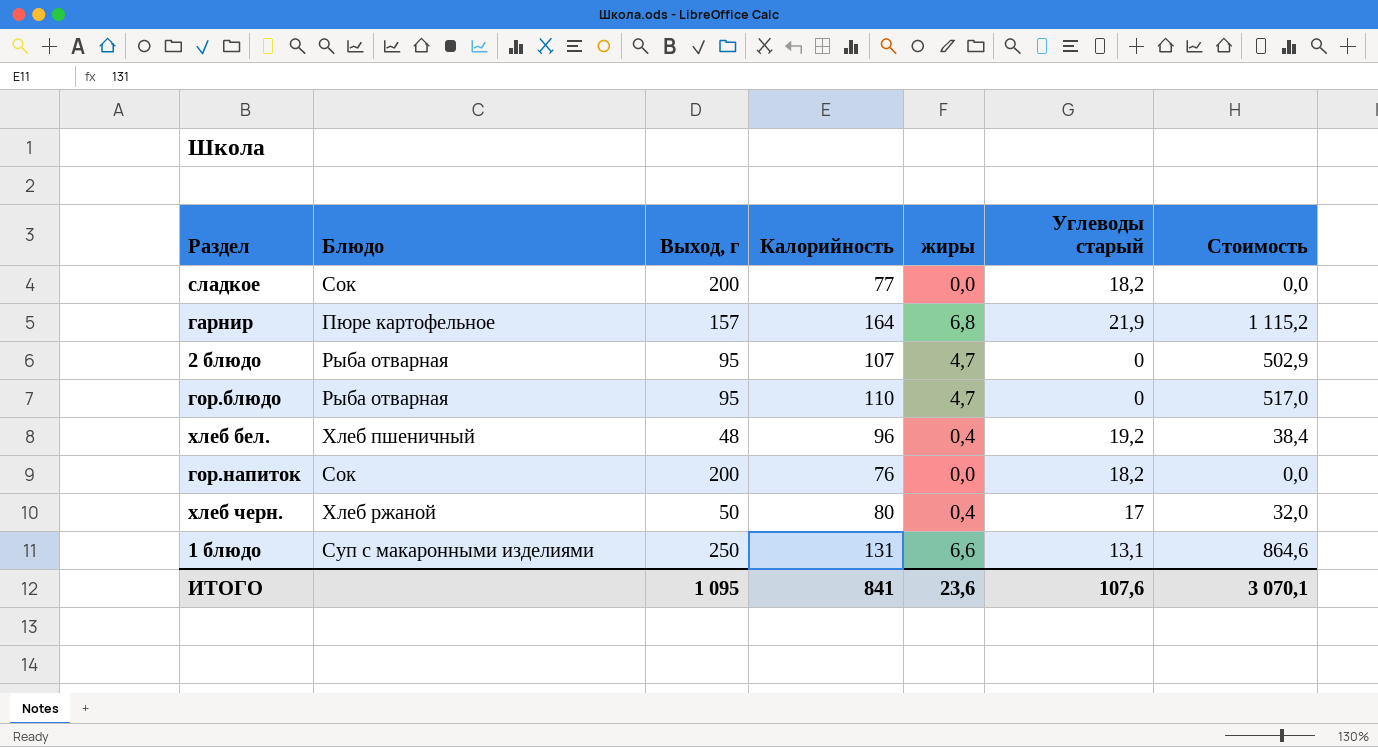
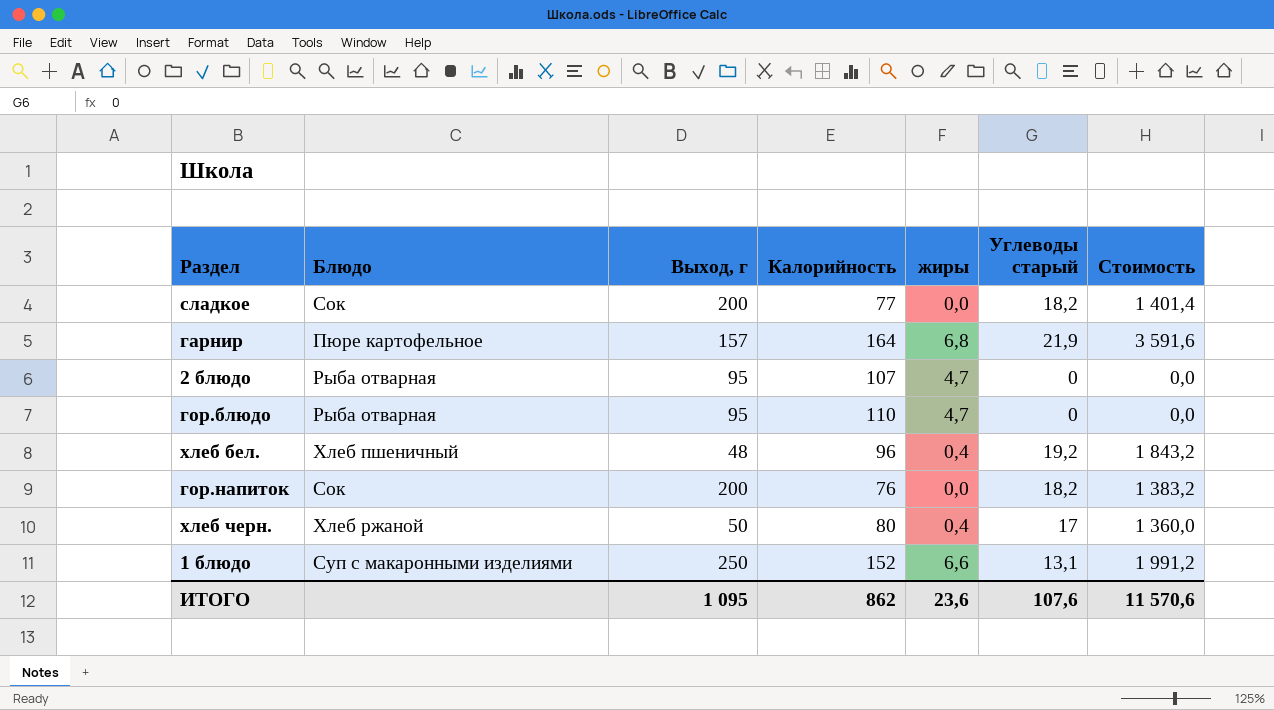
column Стоимость | formula: [Калорийность] * [жиры] -> [Калорийность] * [Углеводы старый]
1 блюдо | Калорийность: 131 -> 152
ИТОГО | Калорийность: 841 -> 862
ИТОГО | Стоимость: 3 070,1 -> 11 570,6

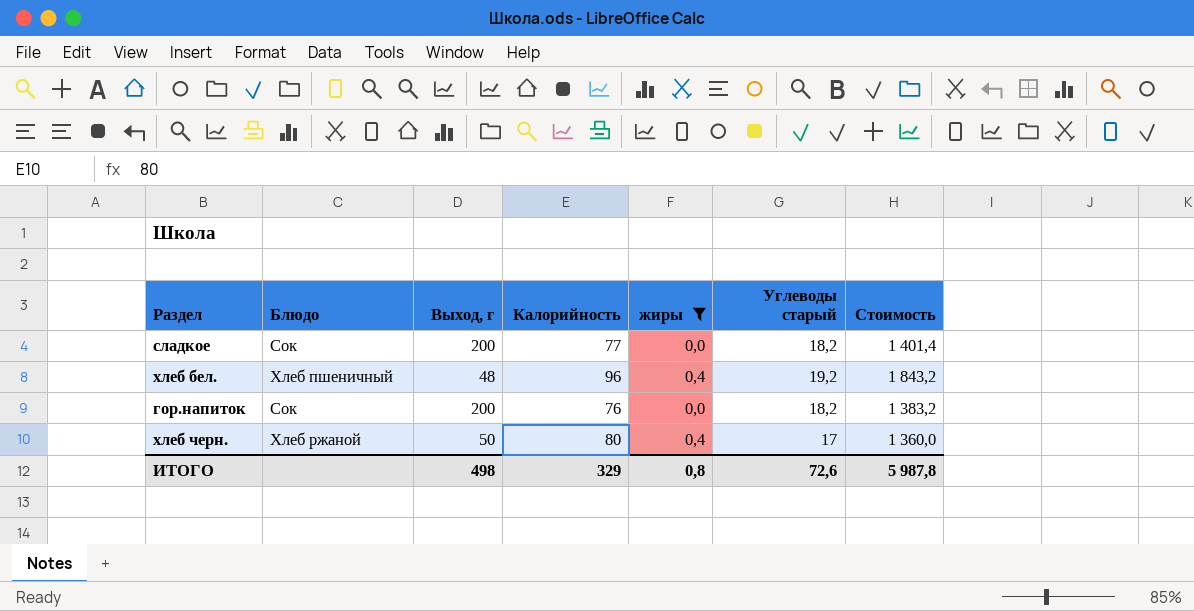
filter: none -> жиры <= 0,4
ИТОГО | Выход, г: 1 095 -> 498
ИТОГО | Калорийность: 862 -> 329
ИТОГО | жиры: 23,6 -> 0,8
ИТОГО | Углеводы старый: 107,6 -> 72,6
ИТОГО | Стоимость: 11 570,6 -> 5 987,8

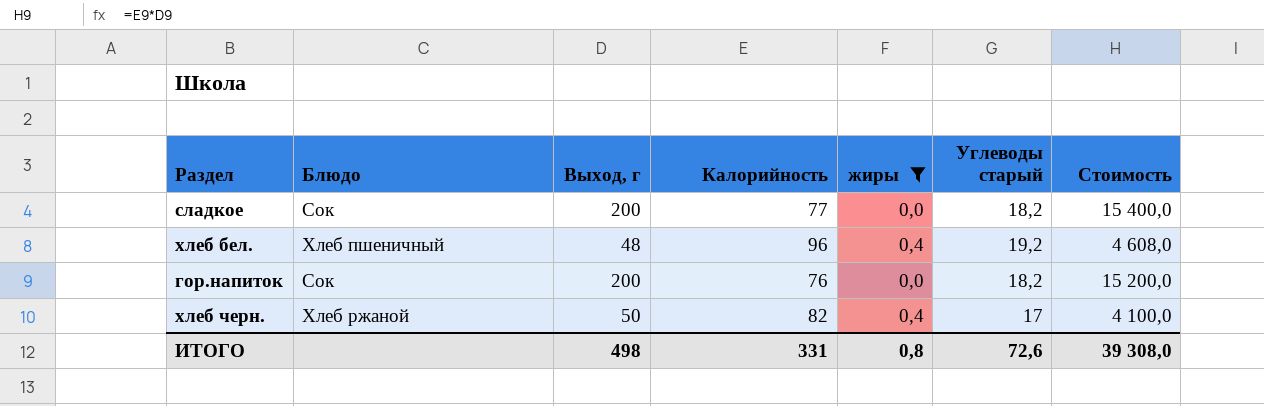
column Стоимость | formula: [Калорийность] * [Углеводы старый] -> [Выход, г] * [Калорийность]
хлеб черн. | Калорийность: 80 -> 82
ИТОГО | Калорийность: 329 -> 331
ИТОГО | Стоимость: 5 987,8 -> 39 308,0

